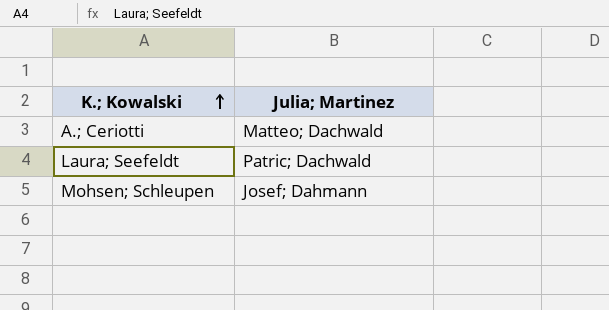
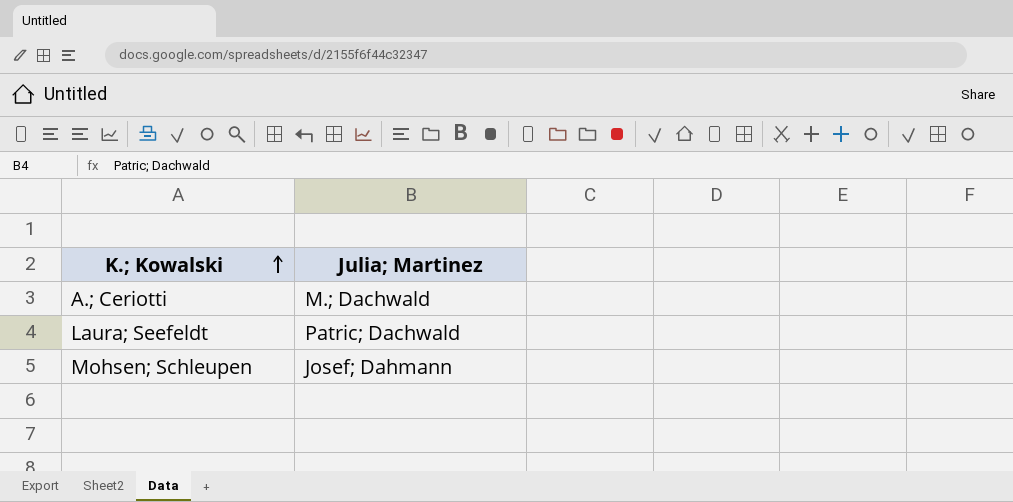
A.; Ceriotti | Julia; Martinez: Matteo; Dachwald -> M.; Dachwald

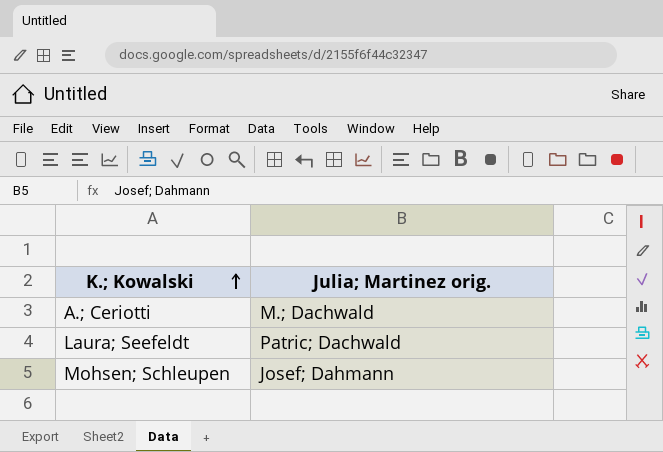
column name: Julia; Martinez -> Julia; Martinez orig.

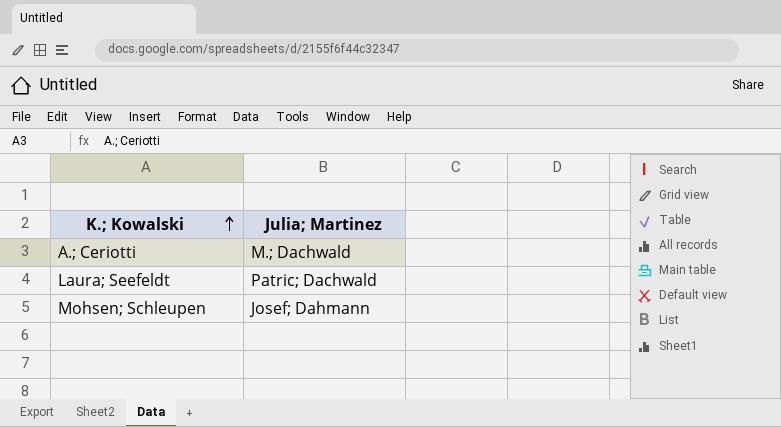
column name: Julia; Martinez orig. -> Julia; Martinez

